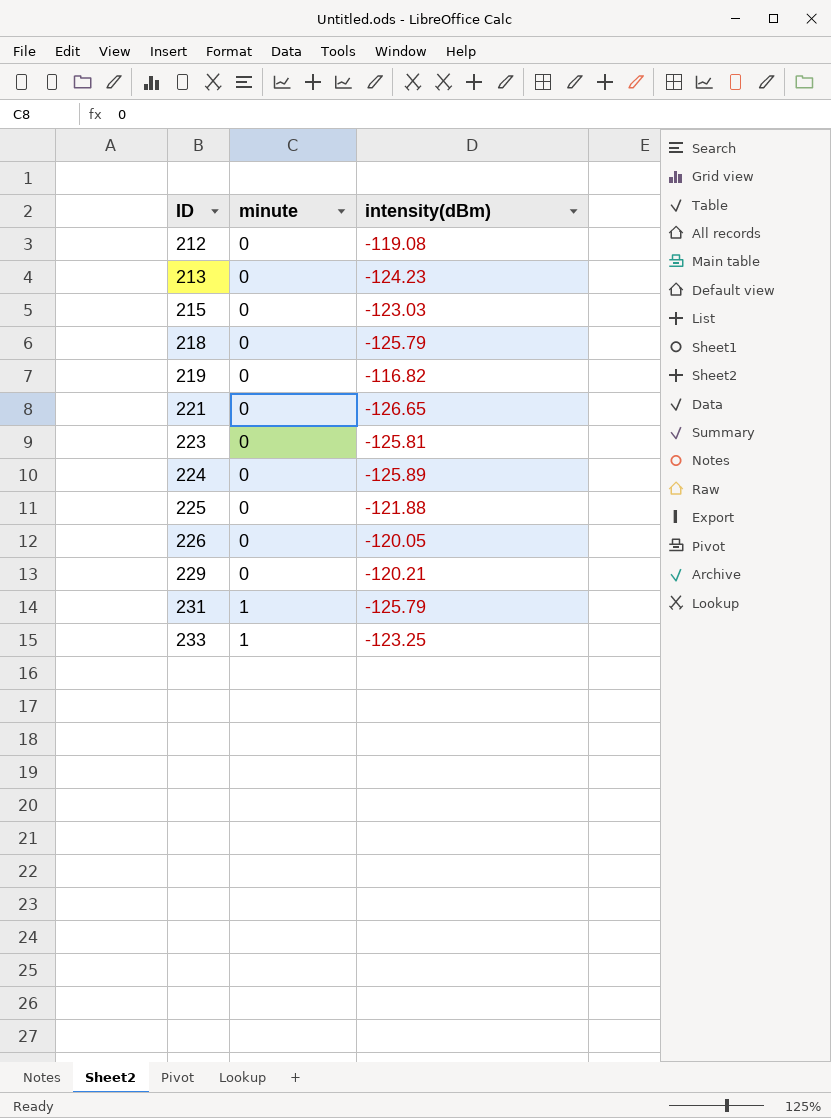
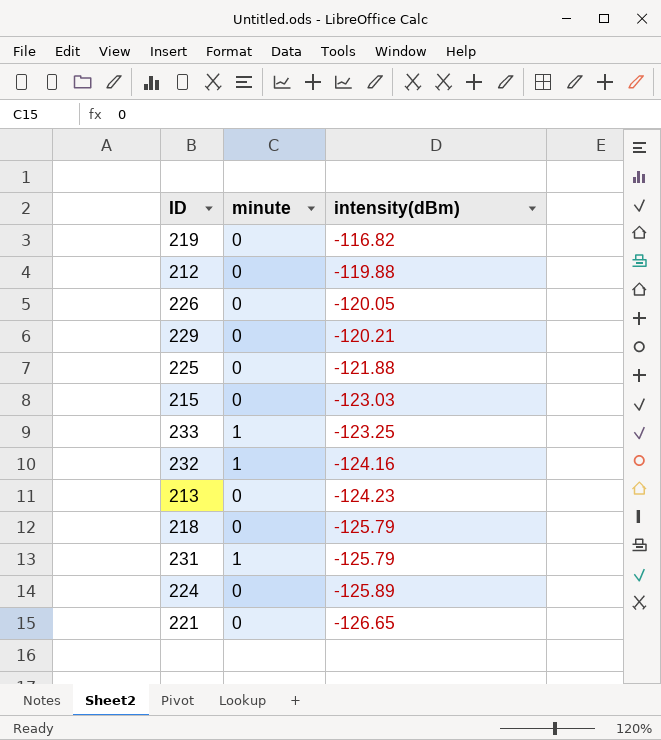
row order: ID ascending -> intensity(dBm) descending
row 223: 0 | -125.81 -> none
212 | intensity(dBm): -119.08 -> -119.88
row 232: none -> 1 | -124.16

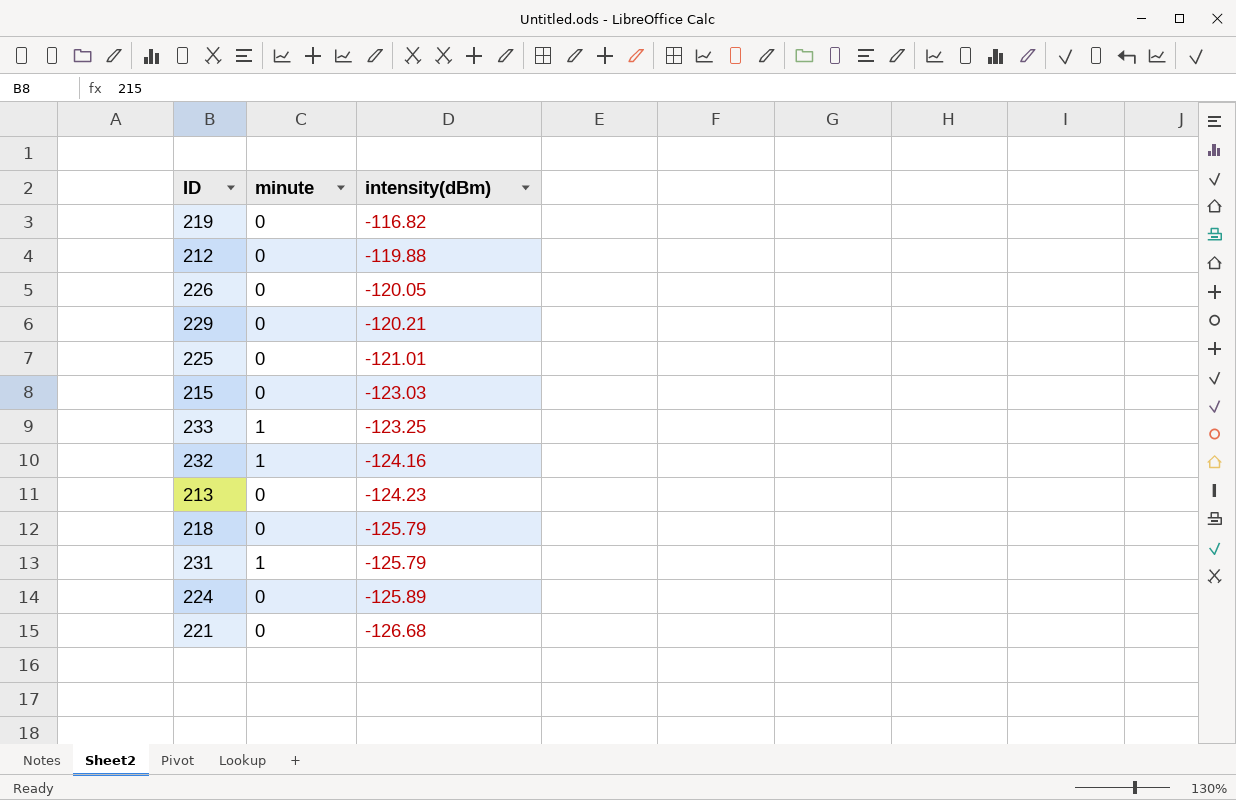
225 | intensity(dBm): -121.88 -> -121.01
221 | intensity(dBm): -126.65 -> -126.68

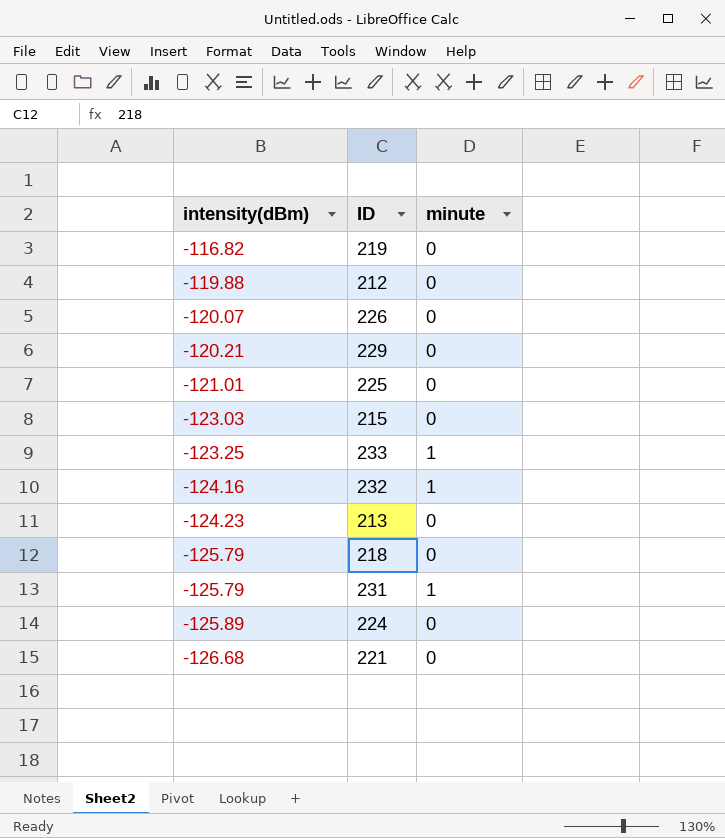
column intensity(dBm) | position: 3 -> 1
226 | intensity(dBm): -120.05 -> -120.07

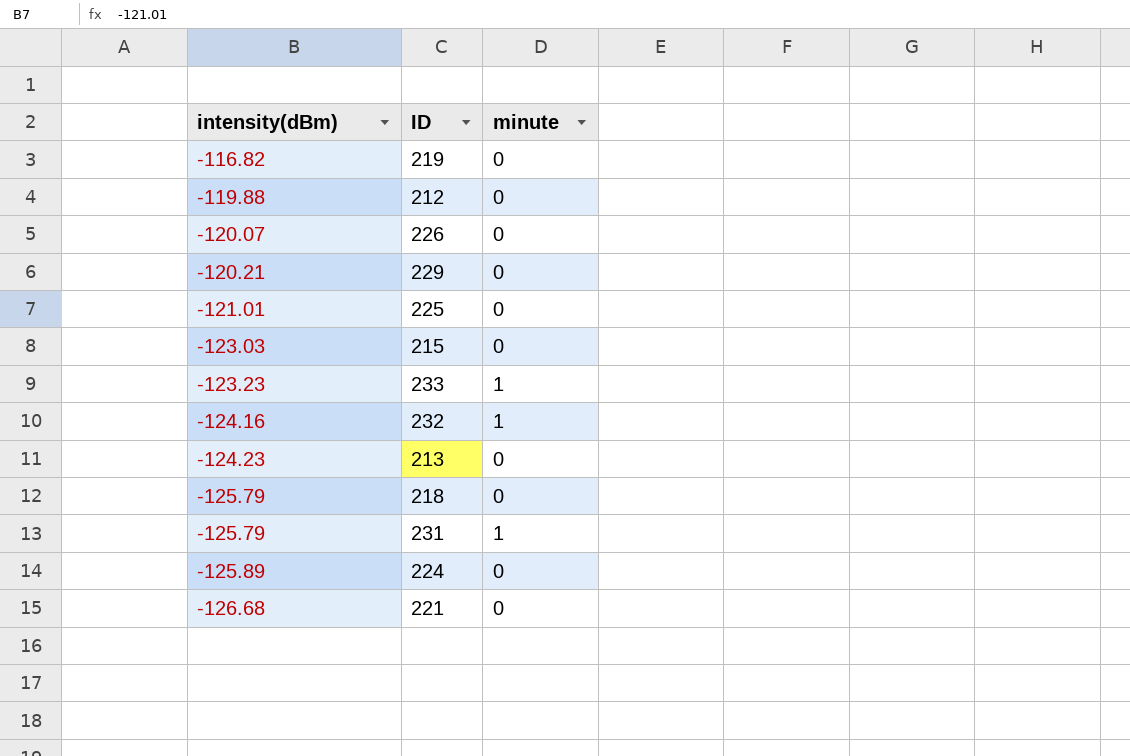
233 | intensity(dBm): -123.25 -> -123.23

